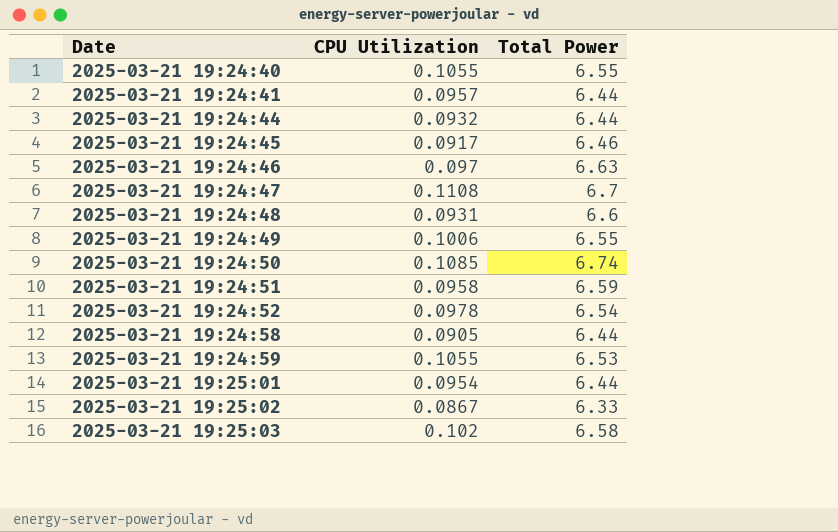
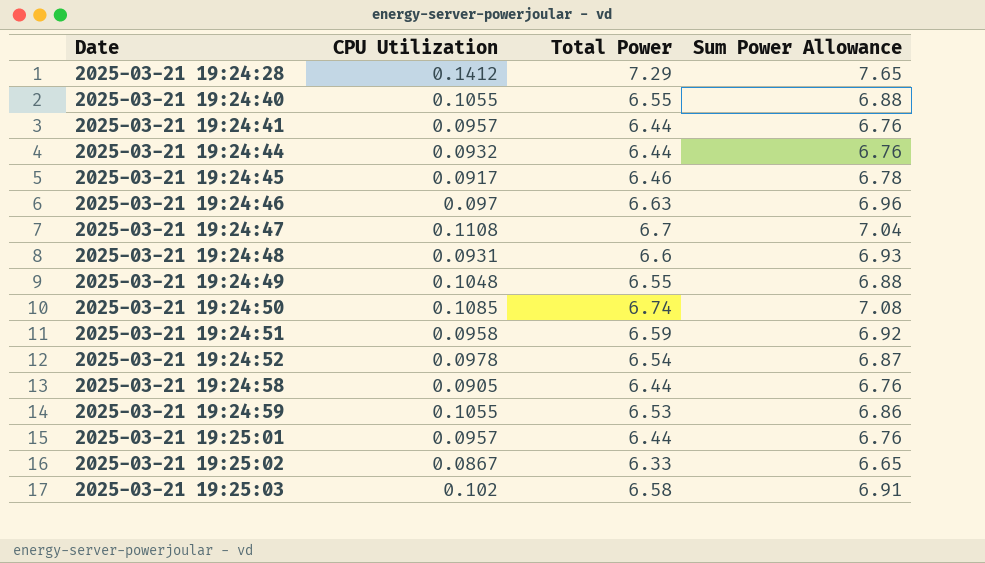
column Sum Power Allowance | formula: none -> [Total Power] * 1.05
row 2025-03-21 19:24:28: none -> 0.1412 | 7.29 | 7.65
2025-03-21 19:24:49 | CPU Utilization: 0.1006 -> 0.1048
2025-03-21 19:25:01 | CPU Utilization: 0.0954 -> 0.0957

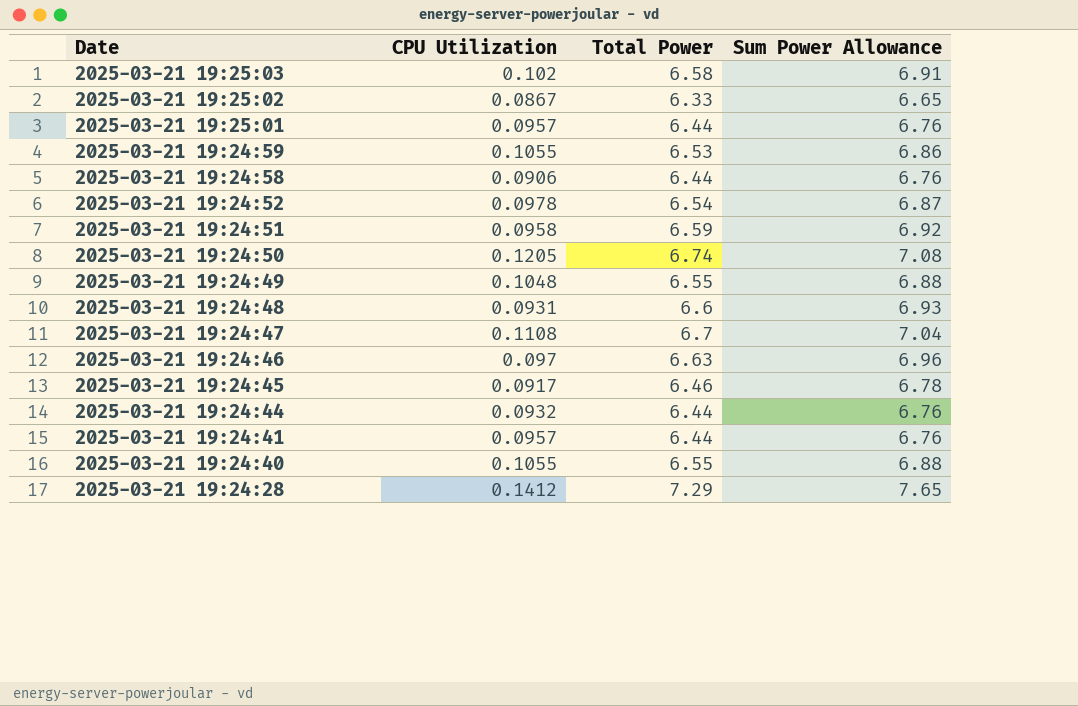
row order: Date ascending -> Date descending
2025-03-21 19:24:58 | CPU Utilization: 0.0905 -> 0.0906
2025-03-21 19:24:50 | CPU Utilization: 0.1085 -> 0.1205

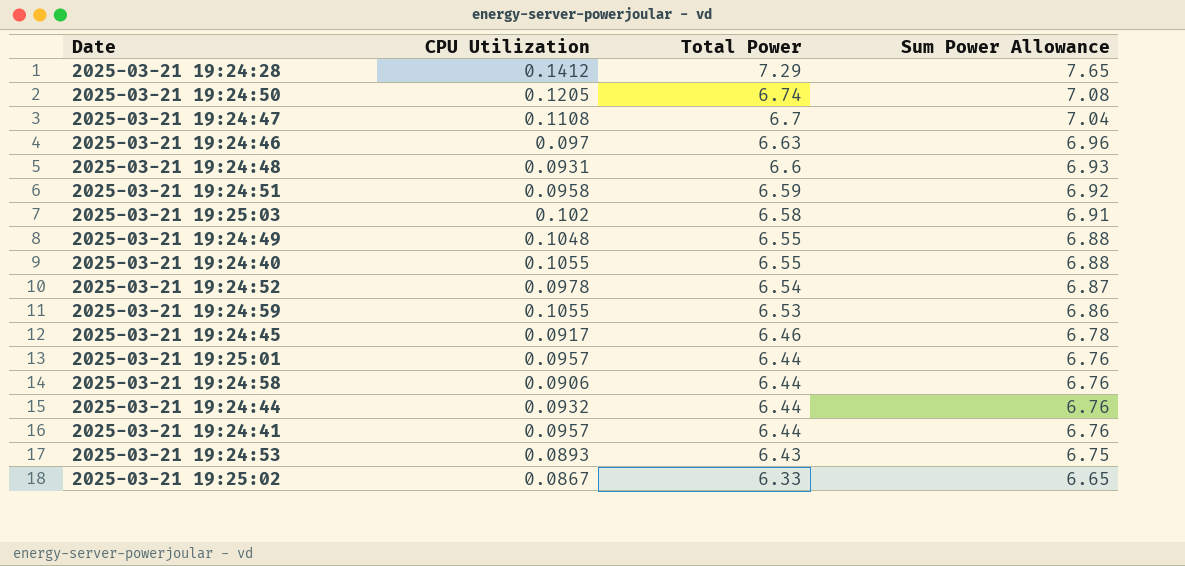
row order: Date descending -> Total Power descending
row 2025-03-21 19:24:53: none -> 0.0893 | 6.43 | 6.75

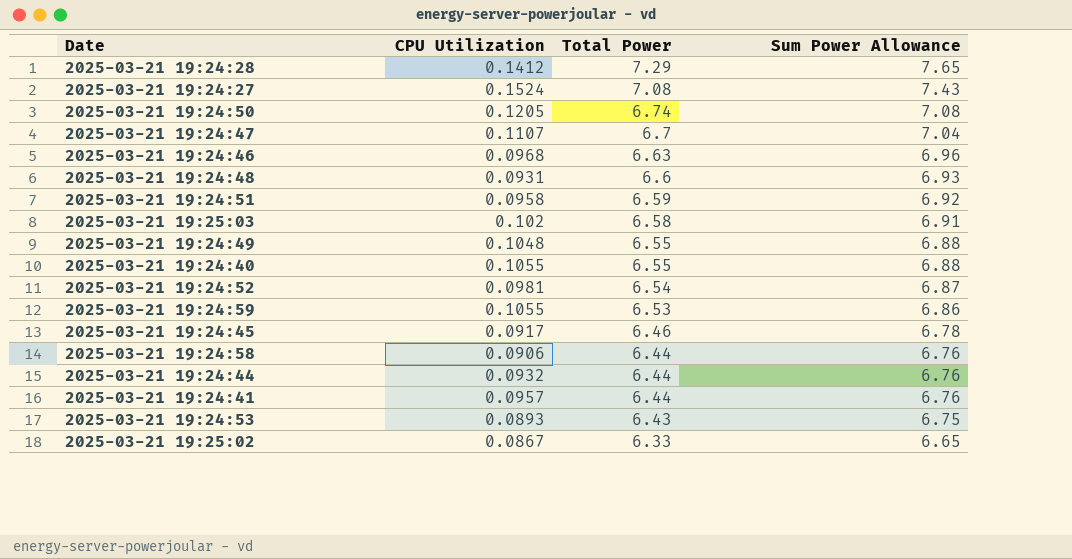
row 2025-03-21 19:25:01: 0.0957 | 6.44 | 6.76 -> none
row 2025-03-21 19:24:27: none -> 0.1524 | 7.08 | 7.43
2025-03-21 19:24:47 | CPU Utilization: 0.1108 -> 0.1107
2025-03-21 19:24:46 | CPU Utilization: 0.097 -> 0.0968
2025-03-21 19:24:52 | CPU Utilization: 0.0978 -> 0.0981

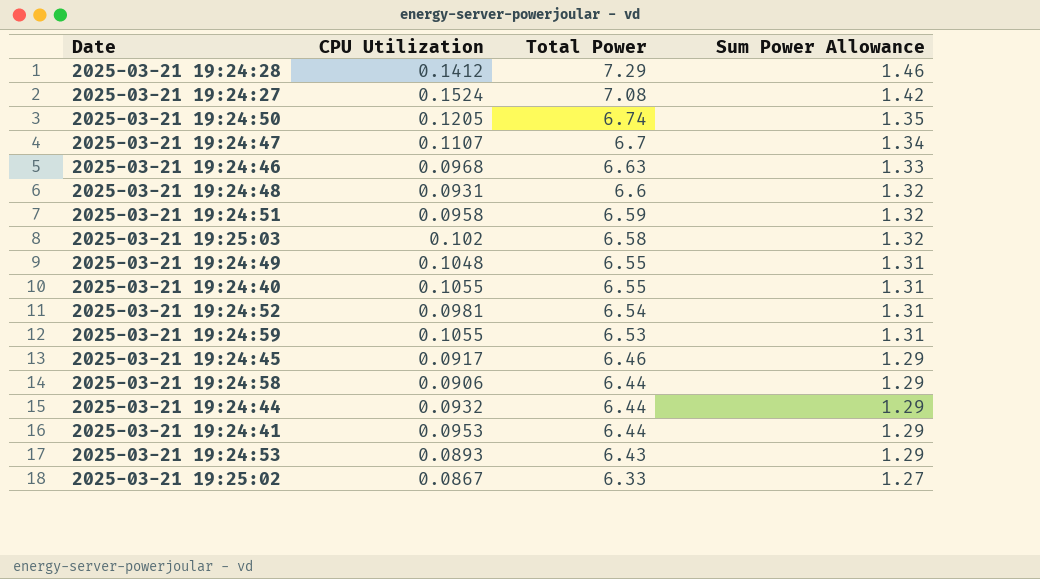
column Sum Power Allowance | formula: [Total Power] * 1.05 -> [Total Power] * 0.2
2025-03-21 19:24:41 | CPU Utilization: 0.0957 -> 0.0953

